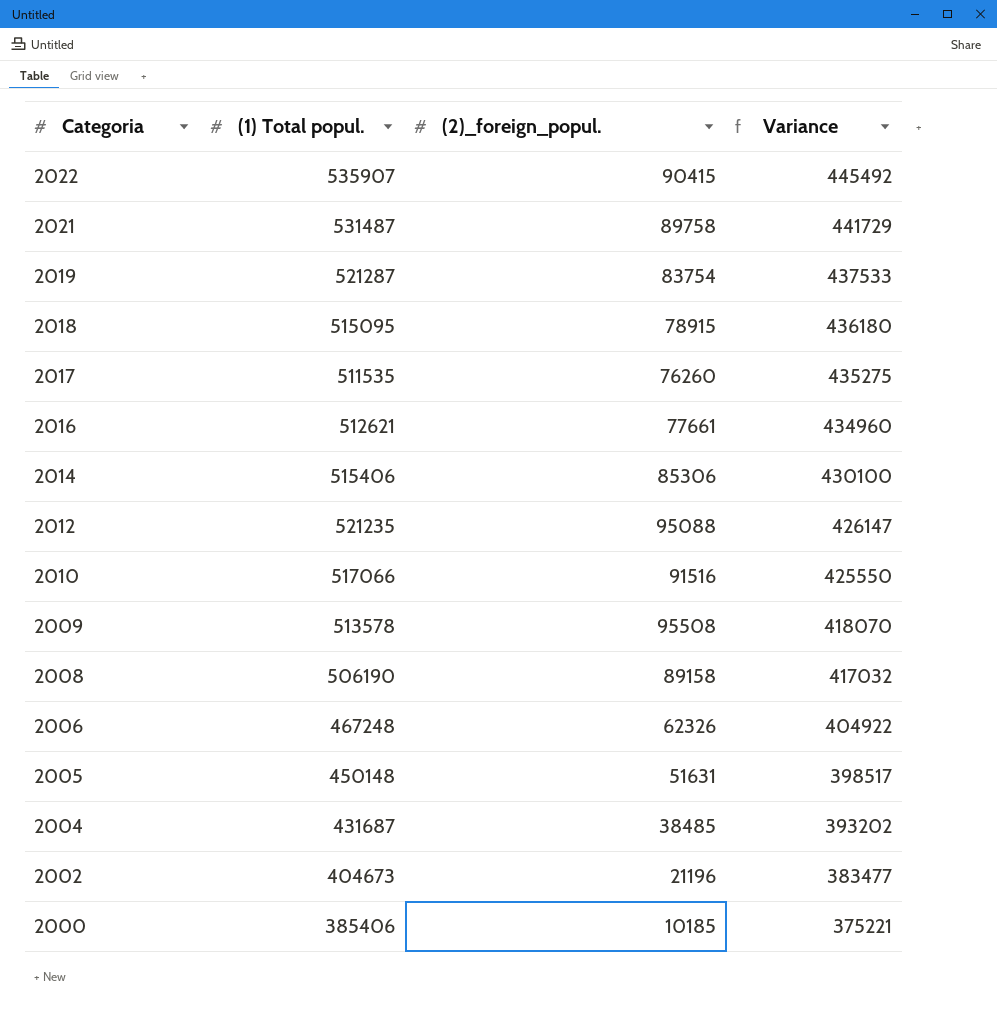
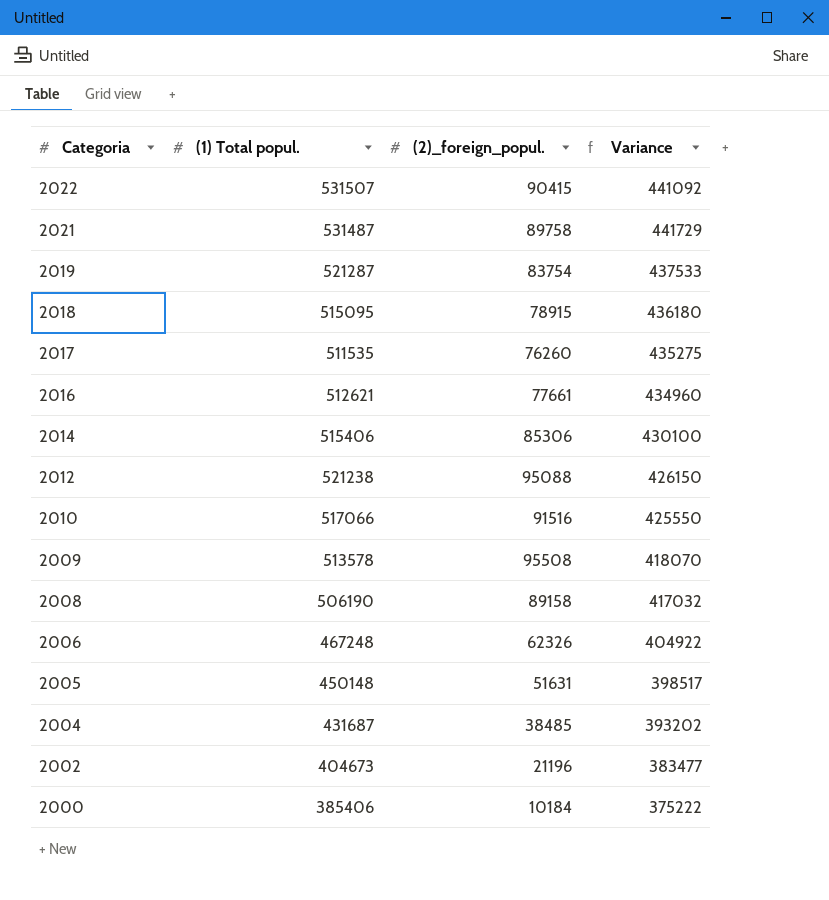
2022 | (1) Total popul.: 535907 -> 531507
2022 | Variance: 445492 -> 441092
2012 | (1) Total popul.: 521235 -> 521238
2012 | Variance: 426147 -> 426150
2000 | (2)_foreign_popul.: 10185 -> 10184
2000 | Variance: 375221 -> 375222

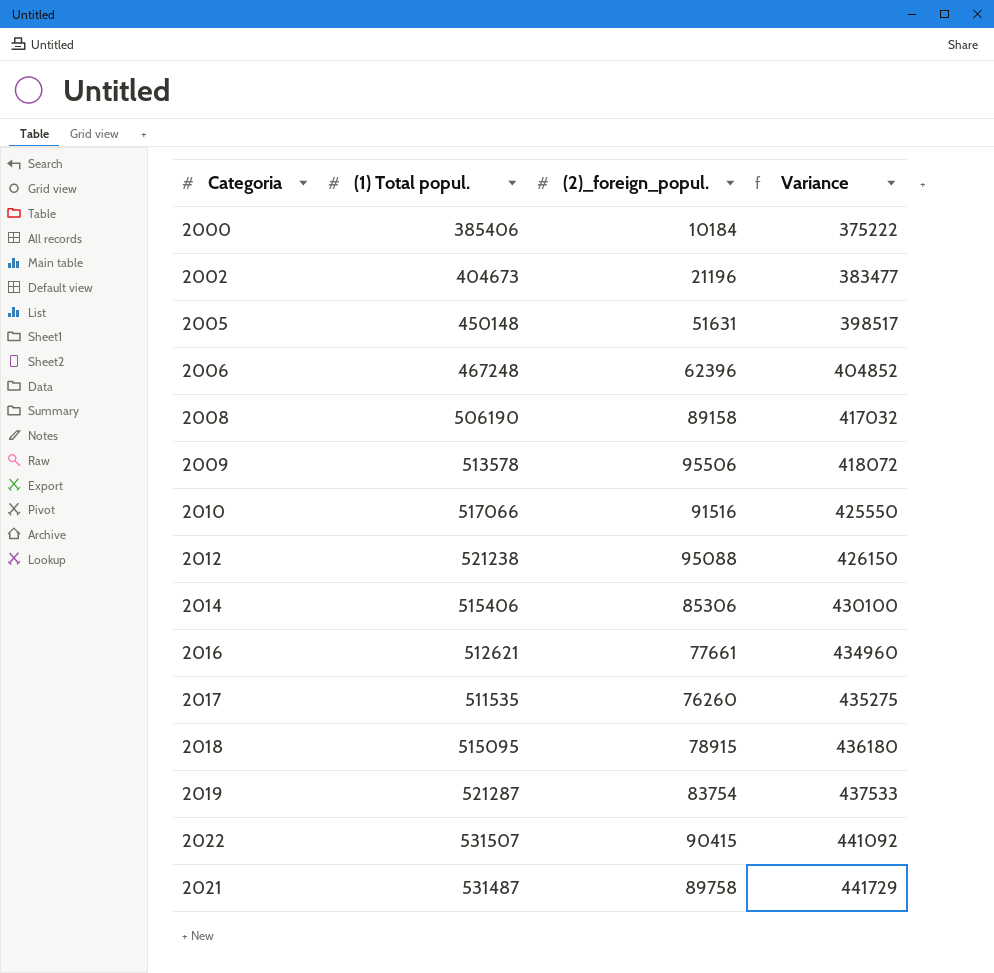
row order: Categoria descending -> Variance ascending
row 2004: 431687 | 38485 | 393202 -> none
2006 | (2)_foreign_popul.: 62326 -> 62396
2006 | Variance: 404922 -> 404852
2009 | (2)_foreign_popul.: 95508 -> 95506
2009 | Variance: 418070 -> 418072

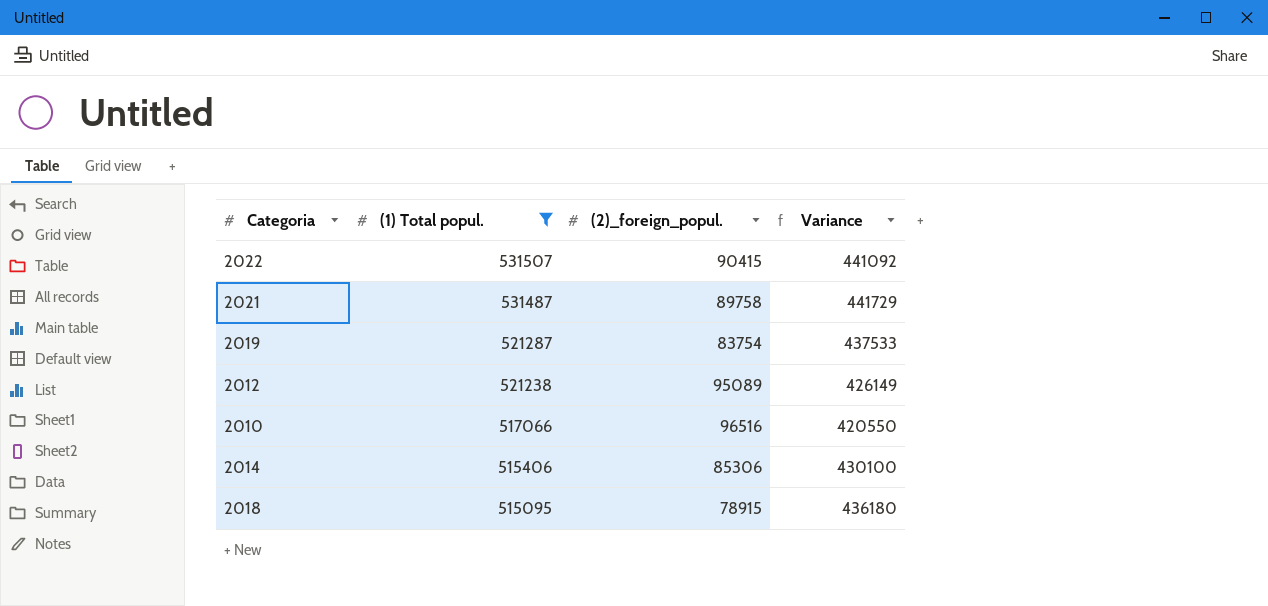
filter: none -> (1) Total popul. >= 515095
row order: Variance ascending -> (1) Total popul. descending
2012 | (2)_foreign_popul.: 95088 -> 95089
2012 | Variance: 426150 -> 426149
2010 | (2)_foreign_popul.: 91516 -> 96516
2010 | Variance: 425550 -> 420550

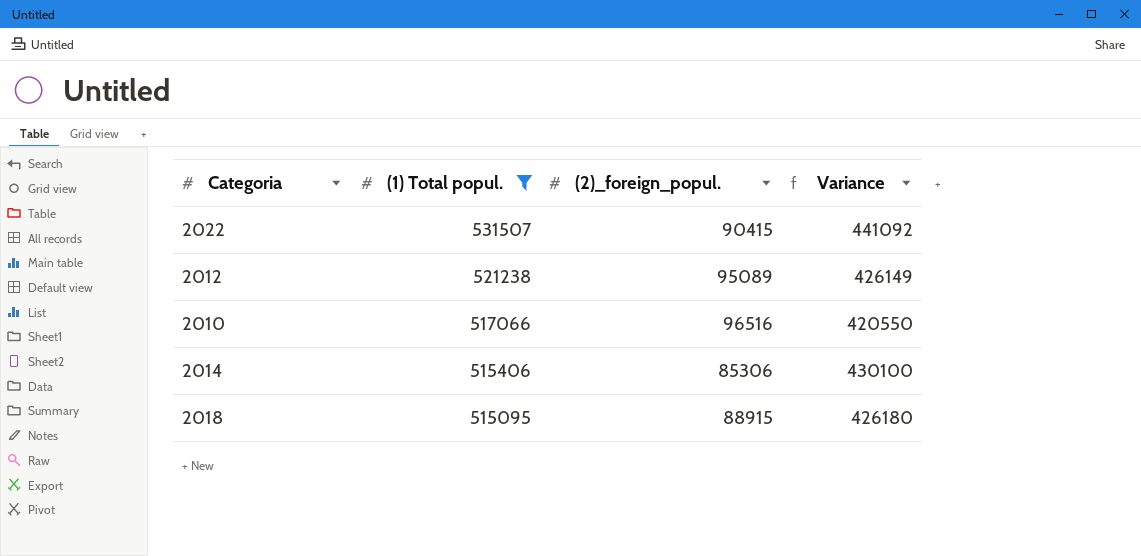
row 2021: 531487 | 89758 | 441729 -> none
row 2019: 521287 | 83754 | 437533 -> none
2018 | (2)_foreign_popul.: 78915 -> 88915
2018 | Variance: 436180 -> 426180

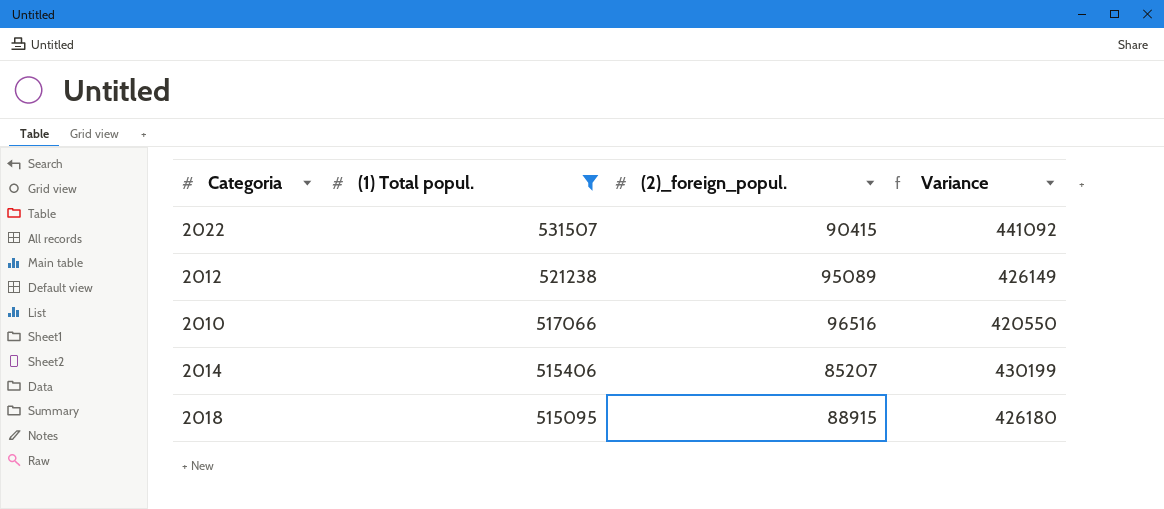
2014 | (2)_foreign_popul.: 85306 -> 85207
2014 | Variance: 430100 -> 430199

